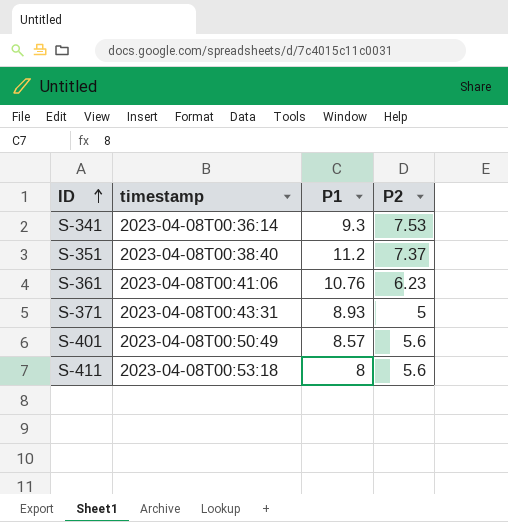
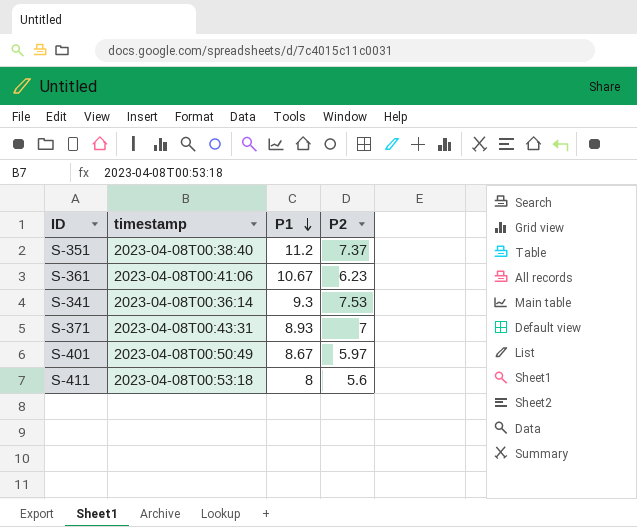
row order: ID ascending -> P1 descending
S-361 | P1: 10.76 -> 10.67
S-371 | P2: 5 -> 7
S-401 | P1: 8.57 -> 8.67
S-401 | P2: 5.6 -> 5.97

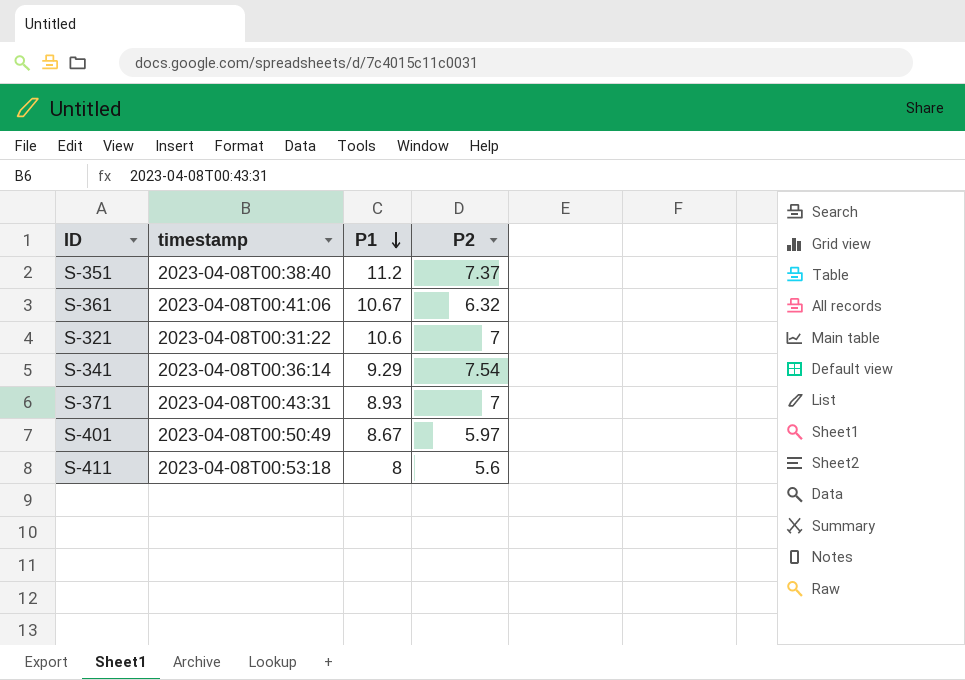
S-361 | P2: 6.23 -> 6.32
row S-321: none -> 2023-04-08T00:31:22 | 10.6 | 7
S-341 | P1: 9.3 -> 9.29
S-341 | P2: 7.53 -> 7.54

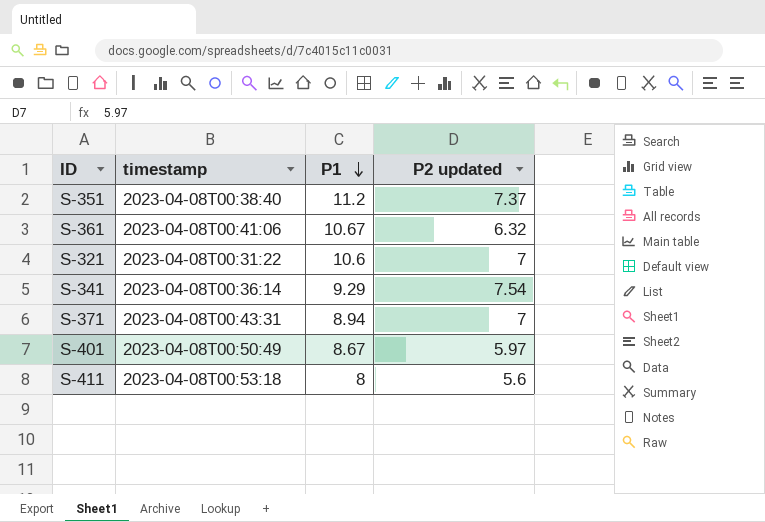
column name: P2 -> P2 updated
S-371 | P1: 8.93 -> 8.94

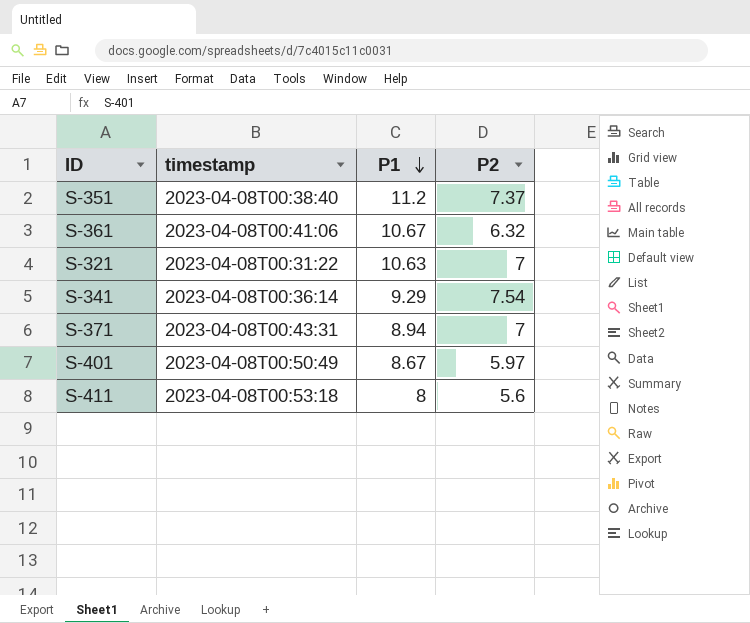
column name: P2 updated -> P2
S-321 | P1: 10.6 -> 10.63

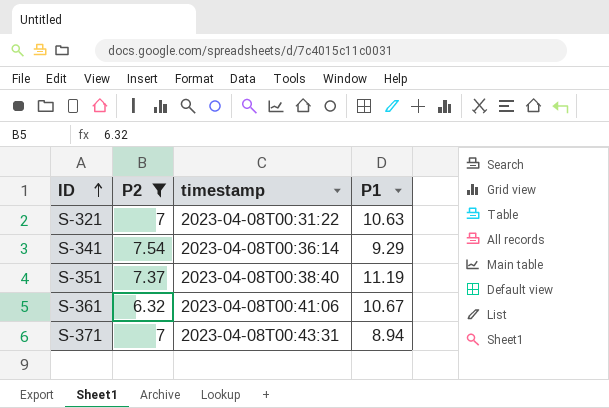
filter: none -> P2 >= 6.32
row order: P1 descending -> ID ascending
column P2 | position: 4 -> 2
S-351 | P1: 11.2 -> 11.19

